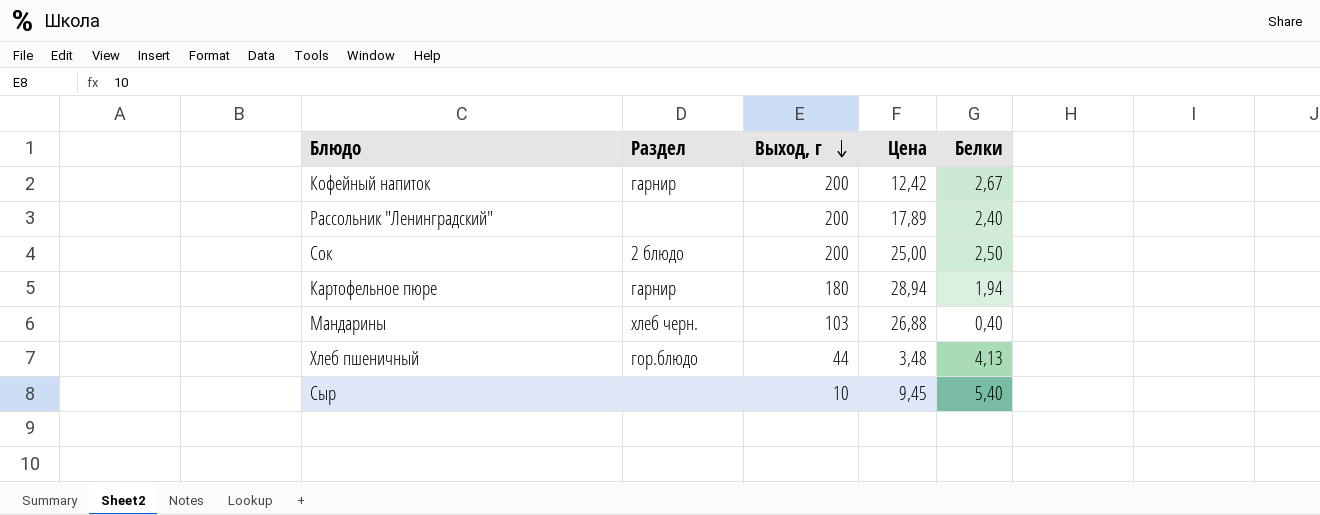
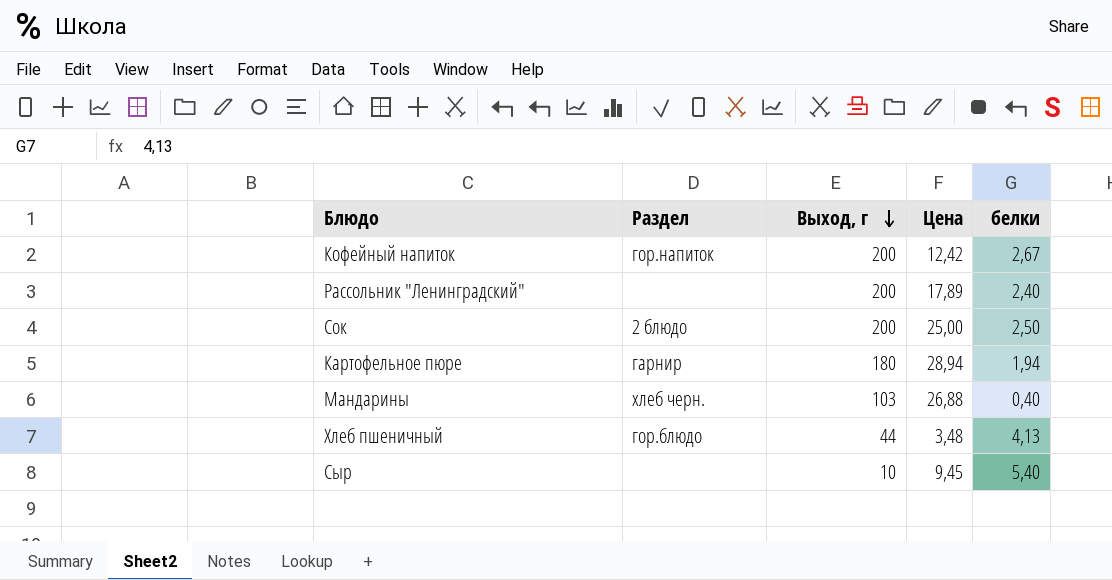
column name: Белки -> белки
Кофейный напиток | Раздел: гарнир -> гор.напиток

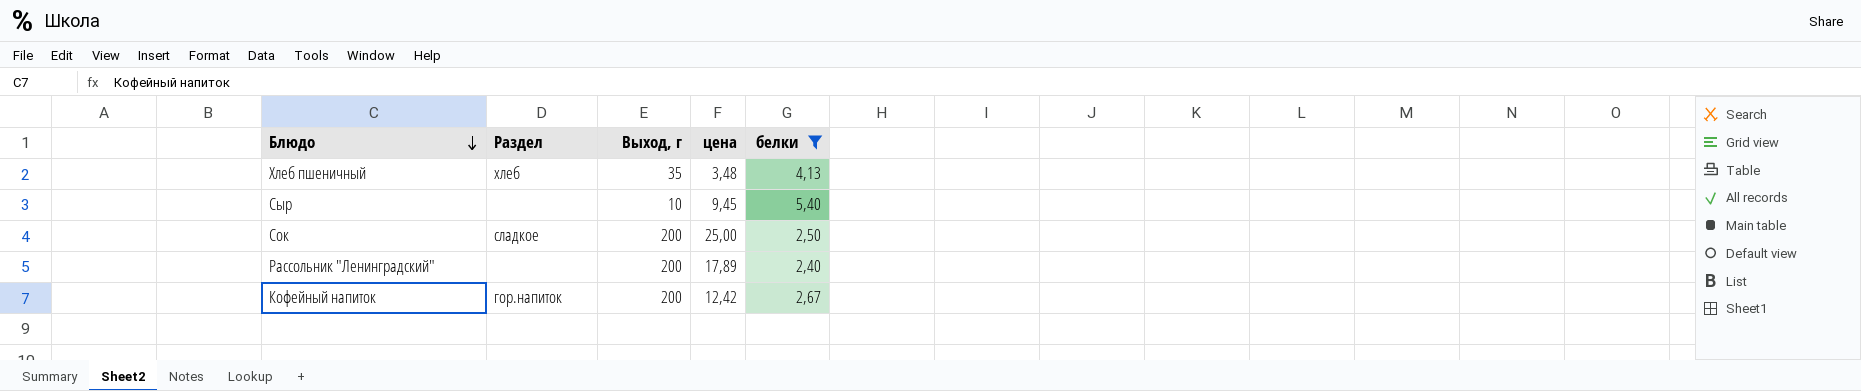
filter: none -> белки >= 2,40
row order: Выход, г descending -> Блюдо descending
column name: Цена -> цена
Хлеб пшеничный | Раздел: гор.блюдо -> хлеб
Хлеб пшеничный | Выход, г: 44 -> 35
Сок | Раздел: 2 блюдо -> сладкое

